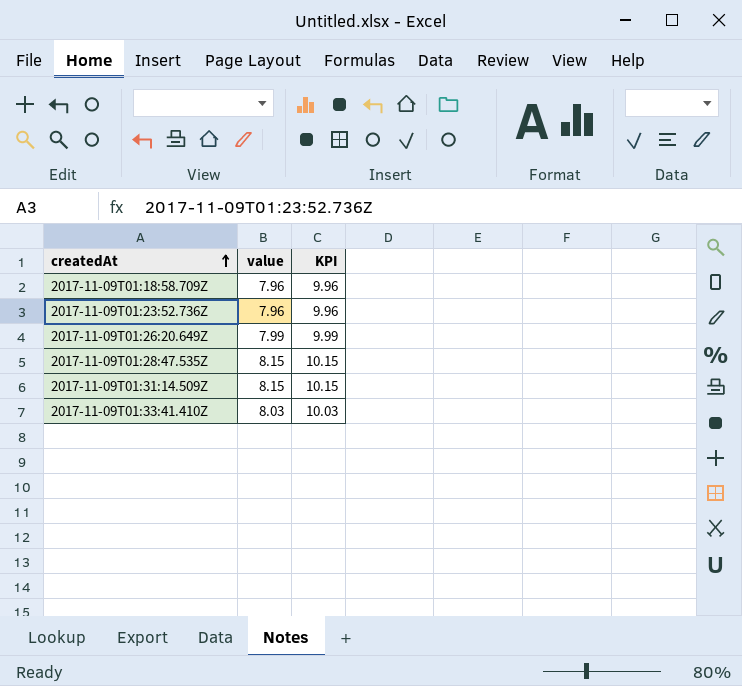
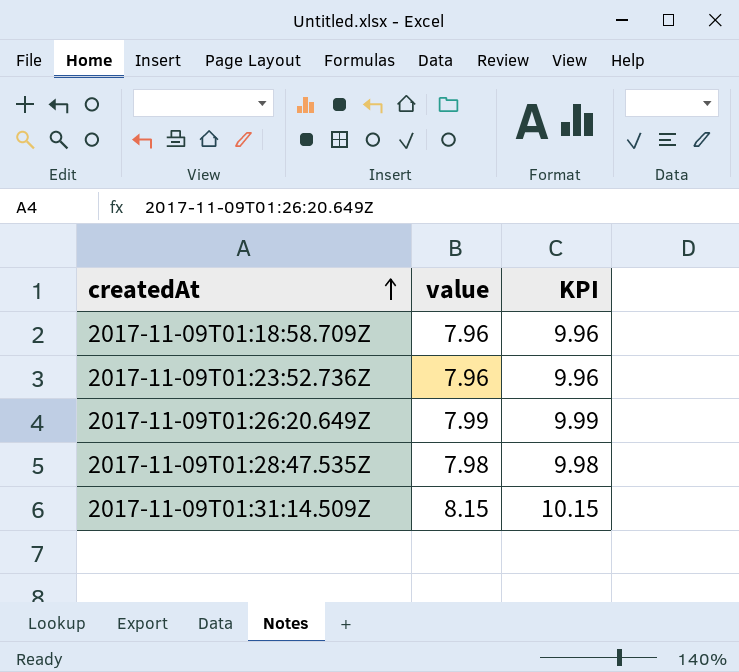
row 2017-11-09T01:33:41.410Z: 8.03 | 10.03 -> none
2017-11-09T01:28:47.535Z | value: 8.15 -> 7.98
2017-11-09T01:28:47.535Z | KPI: 10.15 -> 9.98

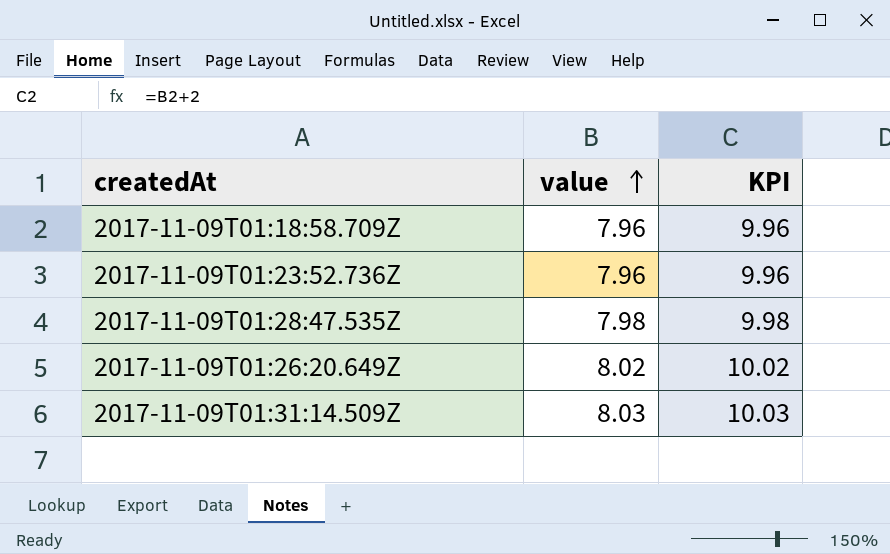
row order: createdAt ascending -> value ascending
2017-11-09T01:26:20.649Z | value: 7.99 -> 8.02
2017-11-09T01:26:20.649Z | KPI: 9.99 -> 10.02
2017-11-09T01:31:14.509Z | value: 8.15 -> 8.03
2017-11-09T01:31:14.509Z | KPI: 10.15 -> 10.03

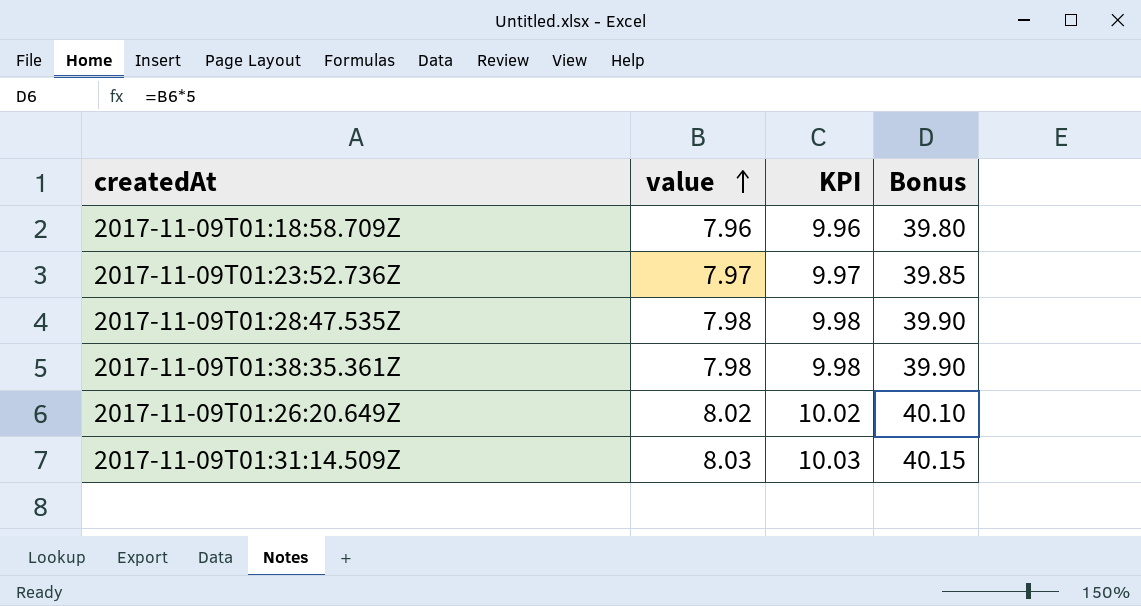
column Bonus | formula: none -> [value] * 5
2017-11-09T01:23:52.736Z | value: 7.96 -> 7.97
2017-11-09T01:23:52.736Z | KPI: 9.96 -> 9.97
row 2017-11-09T01:38:35.361Z: none -> 7.98 | 9.98 | 39.90

